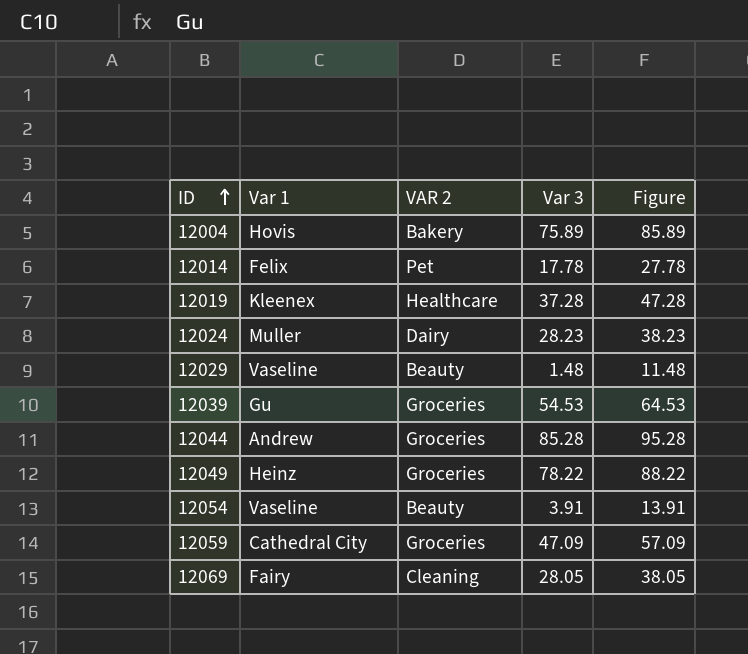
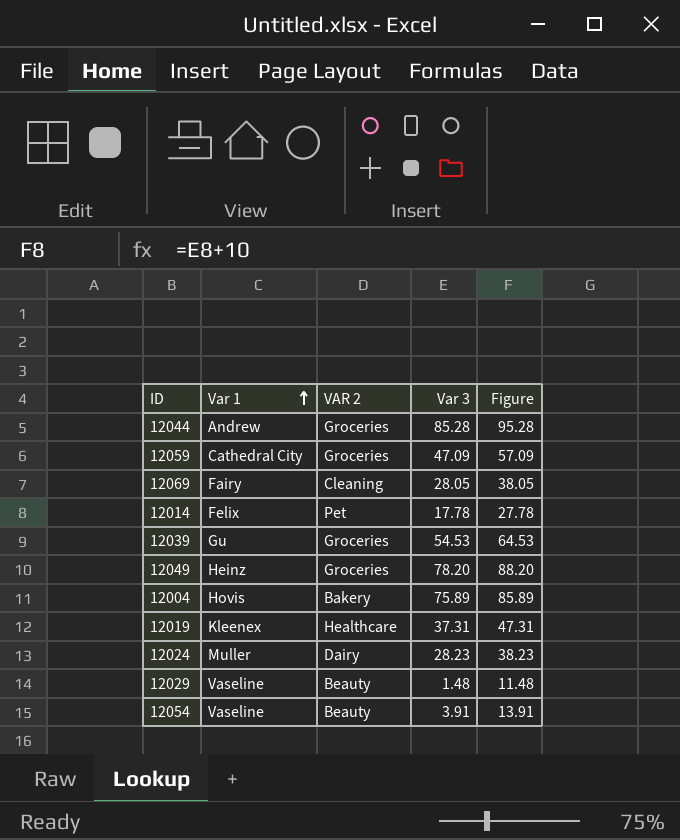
row order: ID ascending -> Var 1 ascending
12049 | Var 3: 78.22 -> 78.20
12049 | Figure: 88.22 -> 88.20
12019 | Var 3: 37.28 -> 37.31
12019 | Figure: 47.28 -> 47.31

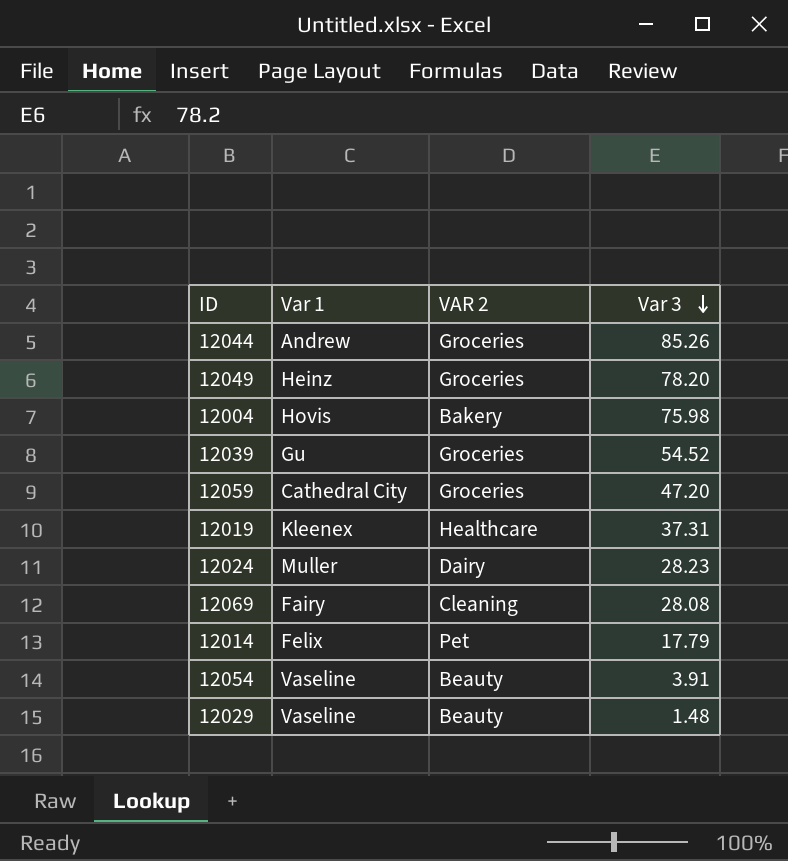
row order: Var 1 ascending -> Var 3 descending
column Figure | formula: [Var 3] + 10 -> none
12044 | Var 3: 85.28 -> 85.26
12004 | Var 3: 75.89 -> 75.98
12039 | Var 3: 54.53 -> 54.52
12059 | Var 3: 47.09 -> 47.20
12069 | Var 3: 28.05 -> 28.08
12014 | Var 3: 17.78 -> 17.79

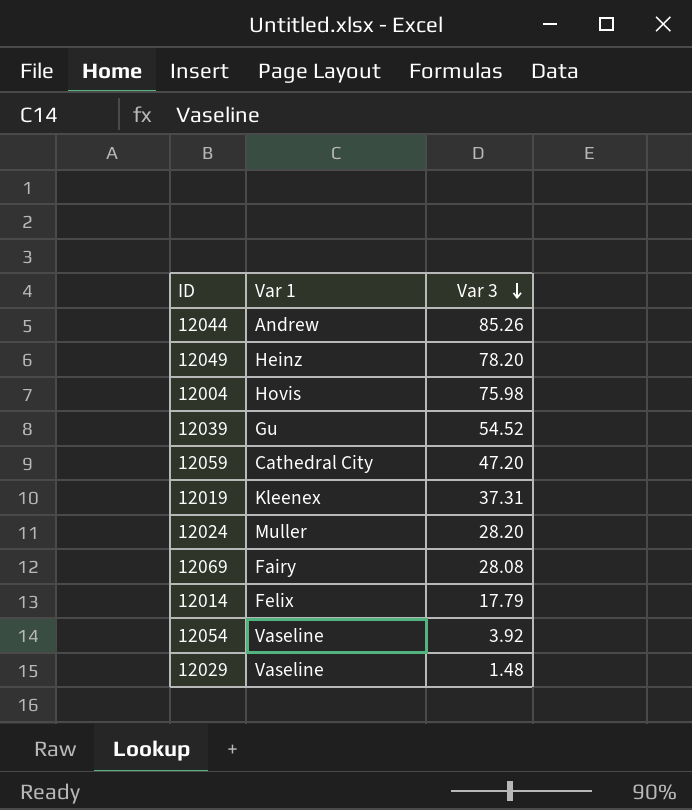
column VAR 2 | position: 3 -> none
12024 | Var 3: 28.23 -> 28.20
12054 | Var 3: 3.91 -> 3.92

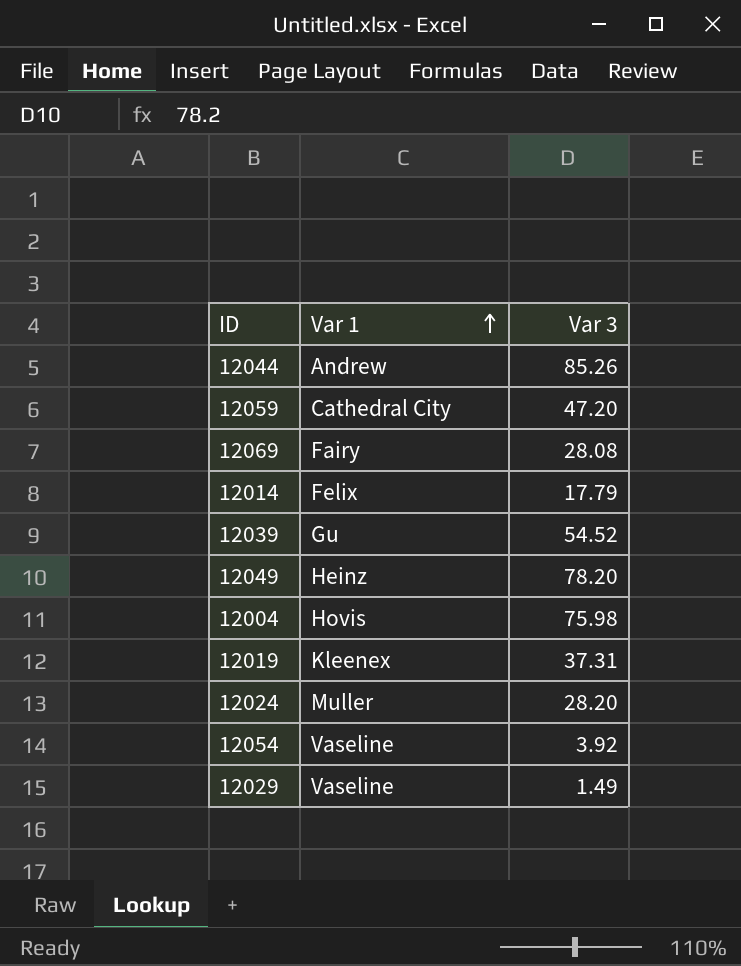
row order: Var 3 descending -> Var 1 ascending
12029 | Var 3: 1.48 -> 1.49

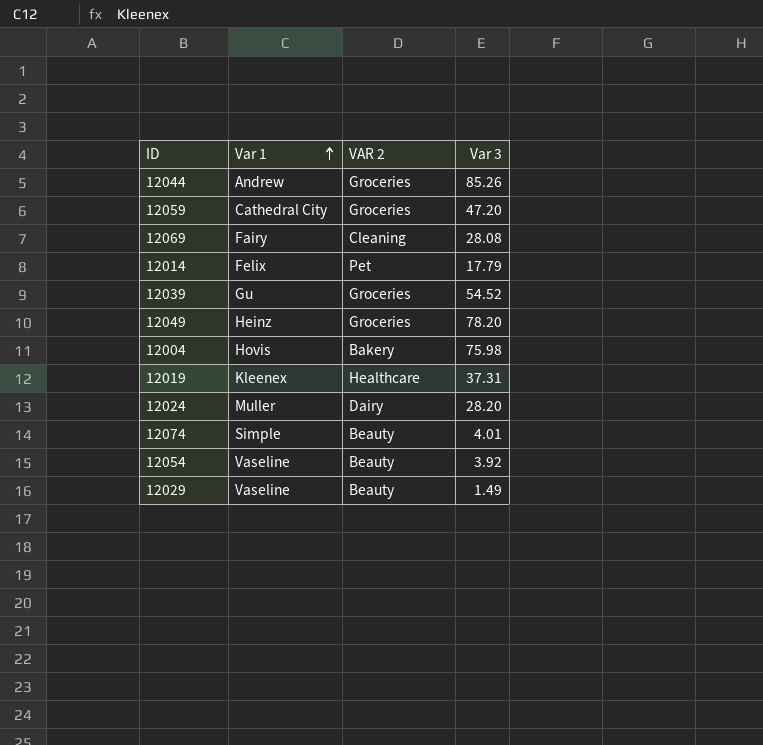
column VAR 2 | position: none -> 3
row 12074: none -> Simple | Beauty | 4.01

